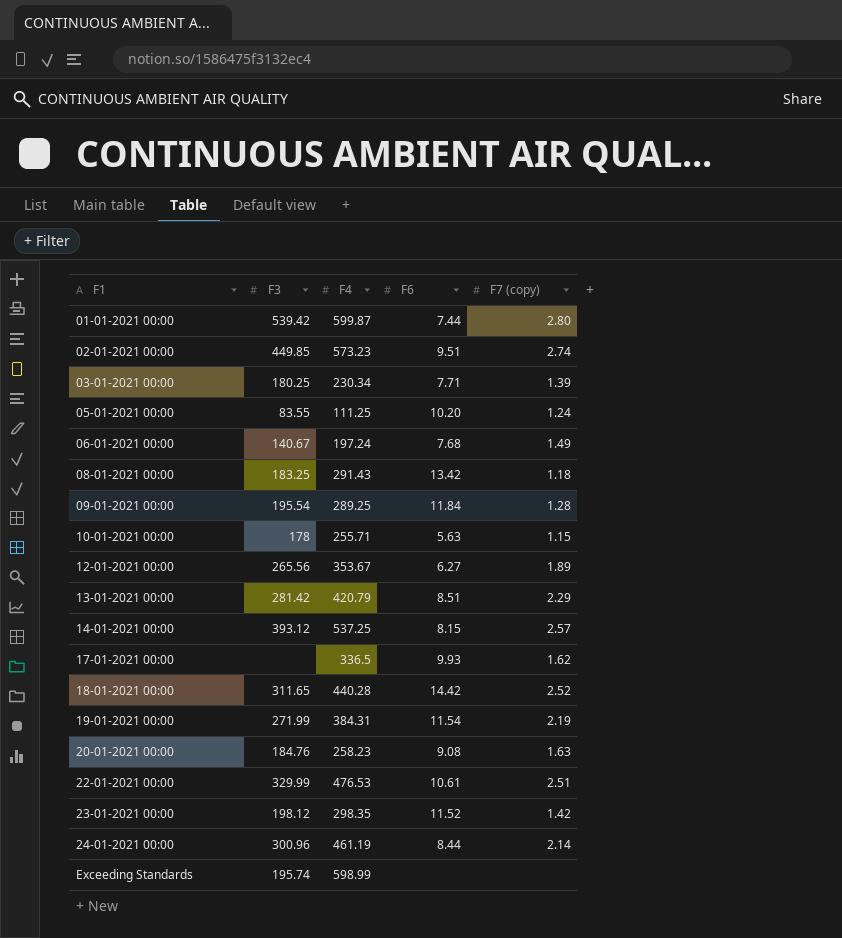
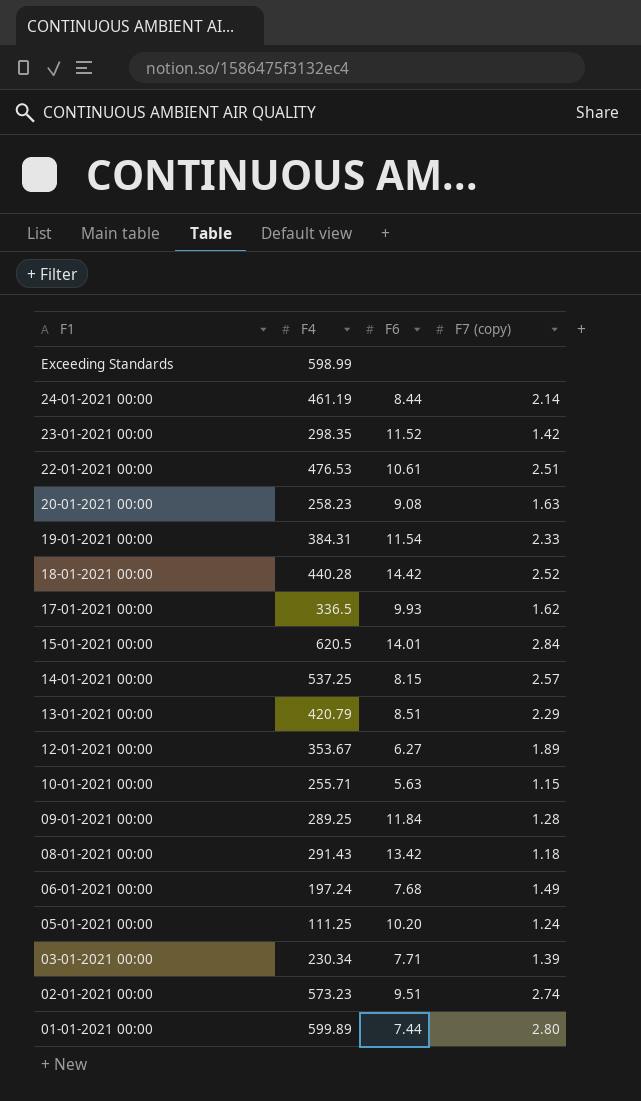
row order: F1 ascending -> F1 descending
column F3 | position: 2 -> none
19-01-2021 00:00 | F7 (copy): 2.19 -> 2.33
row 15-01-2021 00:00: none -> 620.5 | 14.01 | 2.84
01-01-2021 00:00 | F4: 599.87 -> 599.89

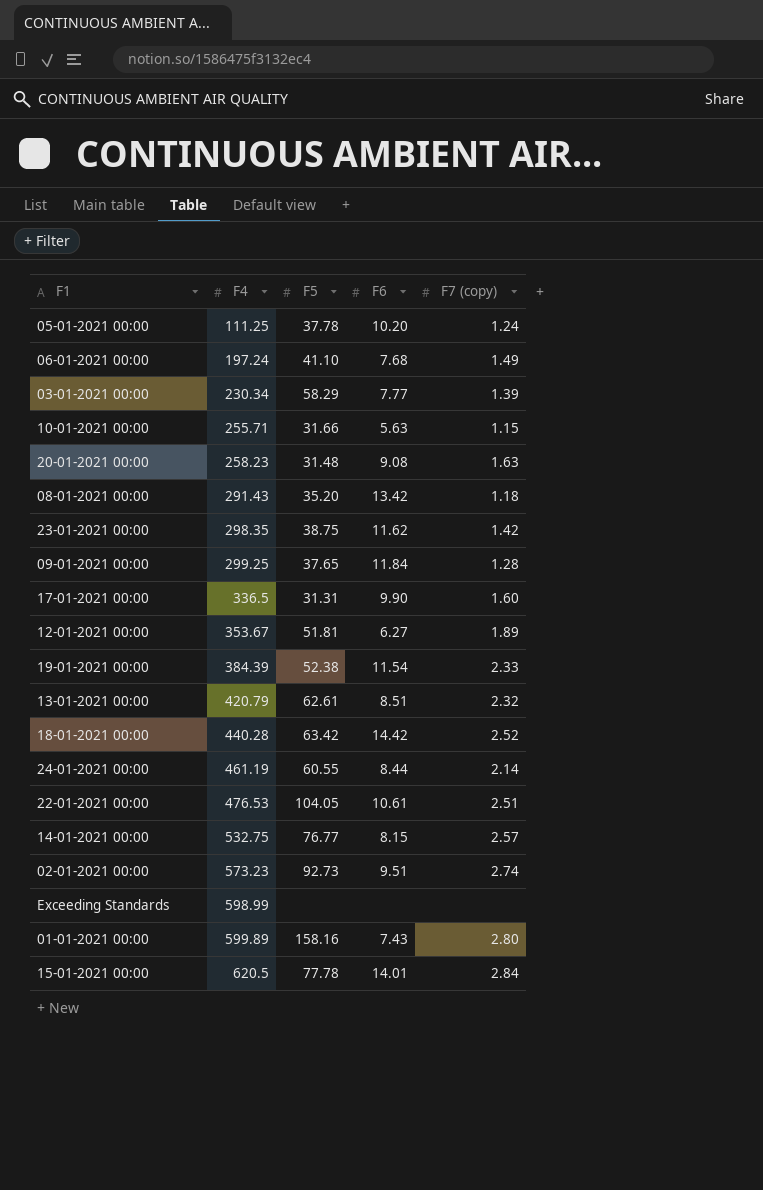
row order: F1 descending -> F4 ascending
column F5 | position: none -> 3
03-01-2021 00:00 | F6: 7.71 -> 7.77
23-01-2021 00:00 | F6: 11.52 -> 11.62
09-01-2021 00:00 | F4: 289.25 -> 299.25
17-01-2021 00:00 | F6: 9.93 -> 9.90
17-01-2021 00:00 | F7 (copy): 1.62 -> 1.60
19-01-2021 00:00 | F4: 384.31 -> 384.39
13-01-2021 00:00 | F7 (copy): 2.29 -> 2.32
14-01-2021 00:00 | F4: 537.25 -> 532.75
01-01-2021 00:00 | F6: 7.44 -> 7.43

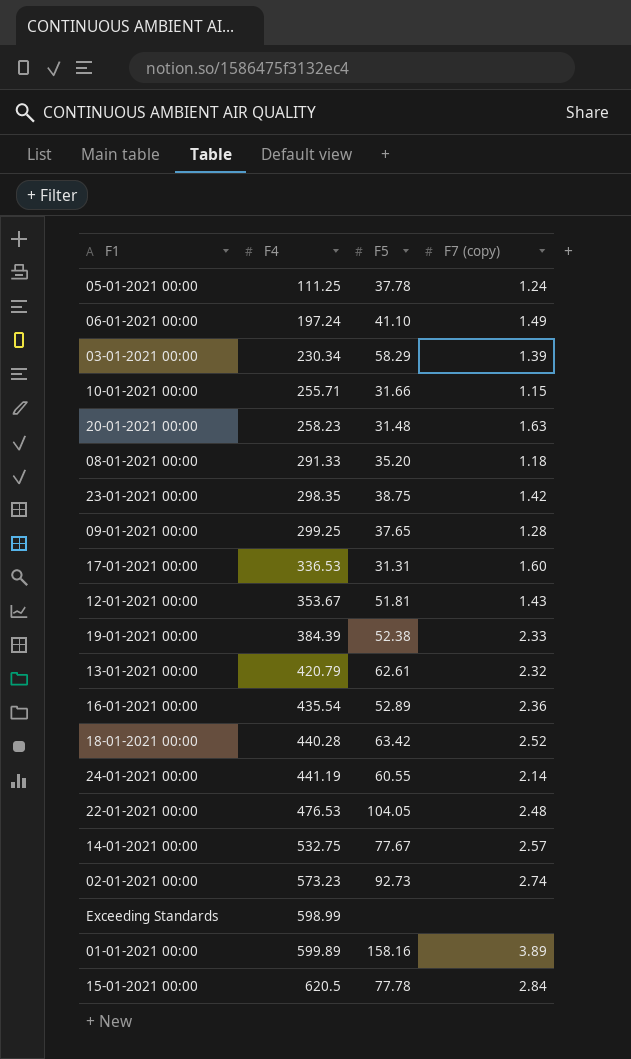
column F6 | position: 4 -> none
08-01-2021 00:00 | F4: 291.43 -> 291.33
17-01-2021 00:00 | F4: 336.5 -> 336.53
12-01-2021 00:00 | F7 (copy): 1.89 -> 1.43
row 16-01-2021 00:00: none -> 435.54 | 52.89 | 2.36
24-01-2021 00:00 | F4: 461.19 -> 441.19
22-01-2021 00:00 | F7 (copy): 2.51 -> 2.48
14-01-2021 00:00 | F5: 76.77 -> 77.67
01-01-2021 00:00 | F7 (copy): 2.80 -> 3.89

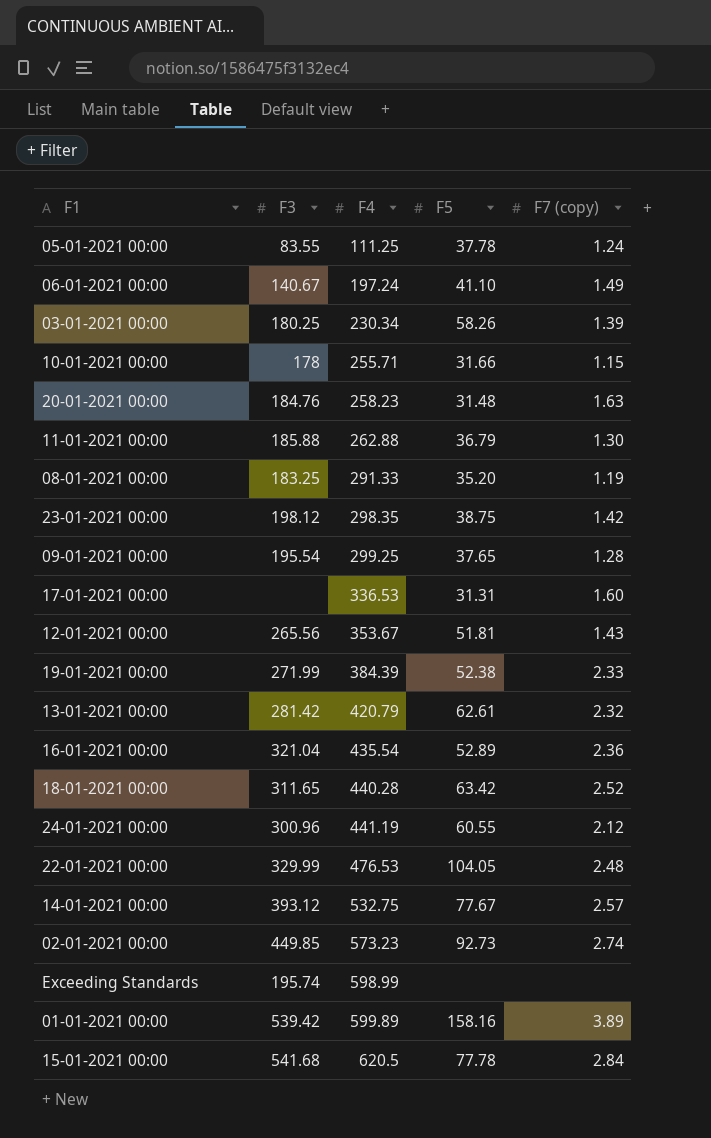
column F3 | position: none -> 2
03-01-2021 00:00 | F5: 58.29 -> 58.26
row 11-01-2021 00:00: none -> 185.88 | 262.88 | 36.79 | 1.30
08-01-2021 00:00 | F7 (copy): 1.18 -> 1.19
24-01-2021 00:00 | F7 (copy): 2.14 -> 2.12

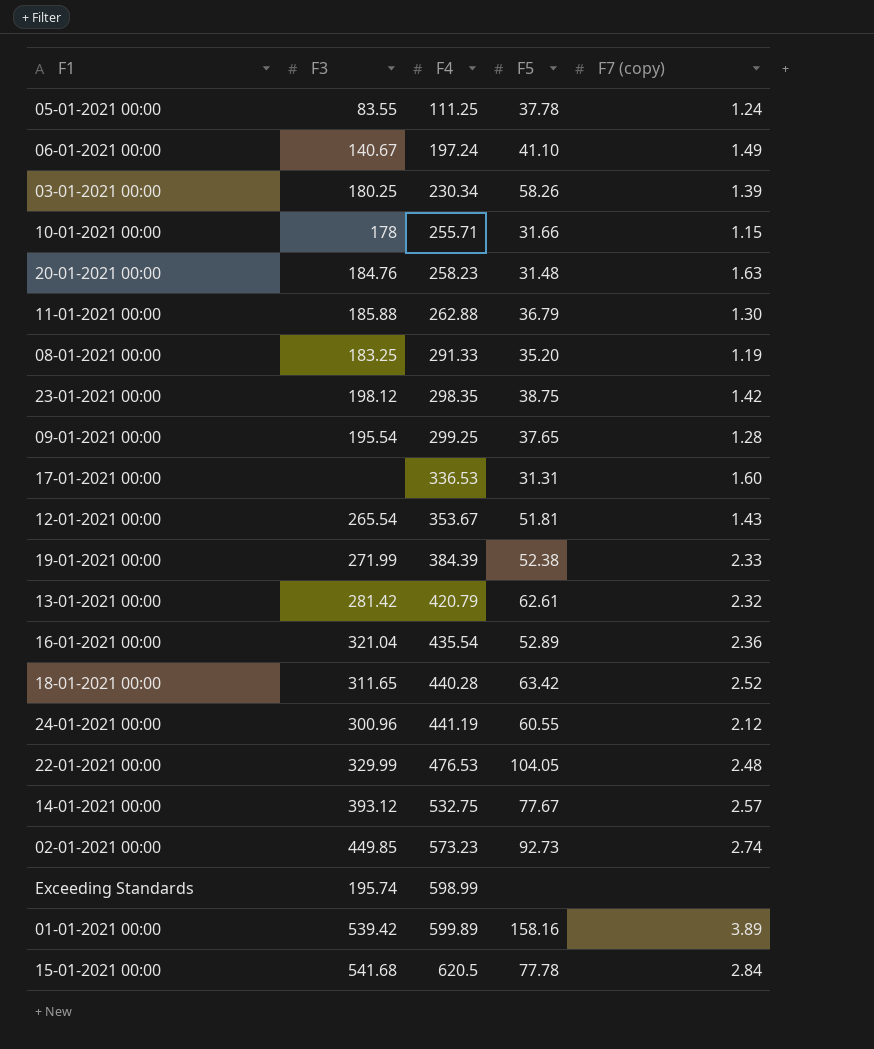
12-01-2021 00:00 | F3: 265.56 -> 265.54

